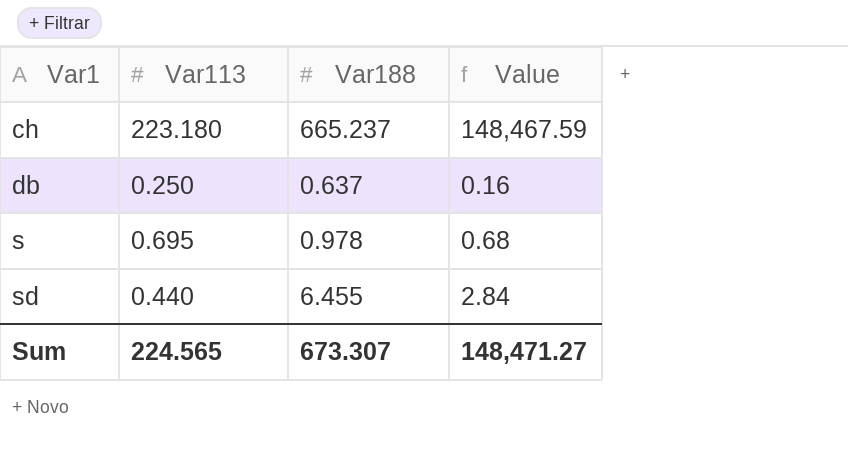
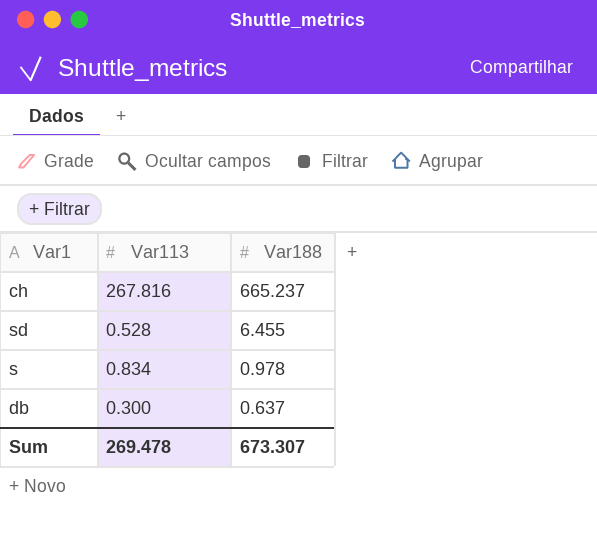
row order: Var1 ascending -> Var188 descending
column Value | formula: [Var113] * [Var188] -> none
ch | Var113: 223.180 -> 267.816
sd | Var113: 0.440 -> 0.528
s | Var113: 0.695 -> 0.834
db | Var113: 0.250 -> 0.300
Sum | Var113: 224.565 -> 269.478

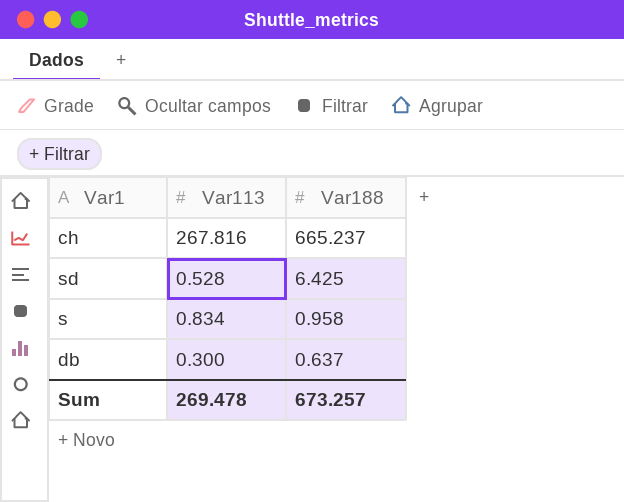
sd | Var188: 6.455 -> 6.425
s | Var188: 0.978 -> 0.958
Sum | Var188: 673.307 -> 673.257

